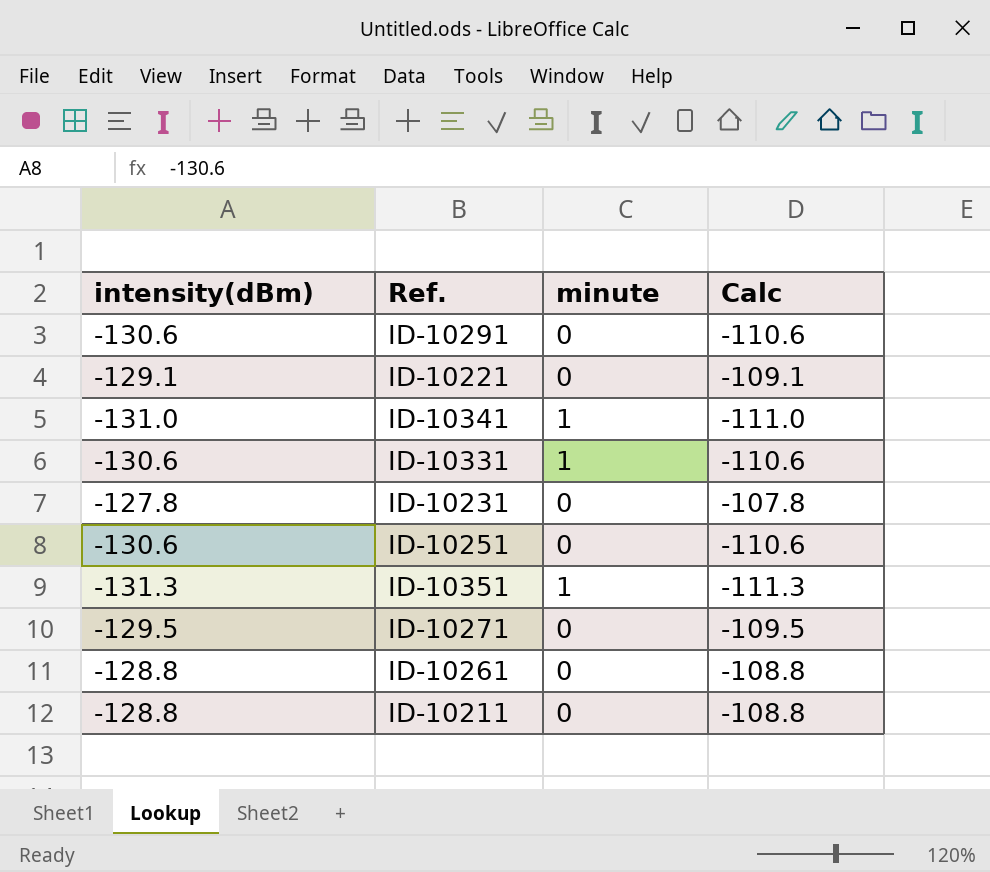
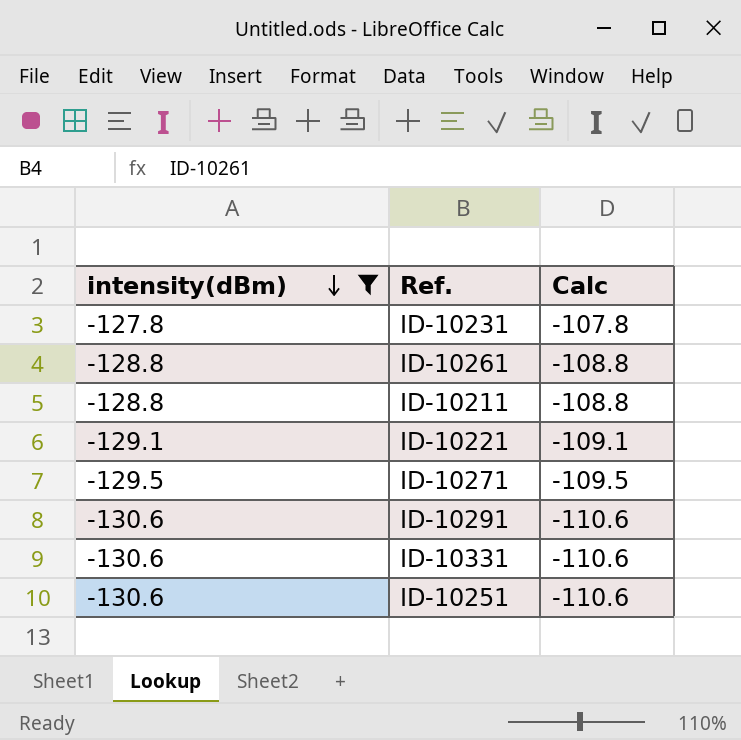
filter: none -> intensity(dBm) >= -130.6
row order: none -> intensity(dBm) descending
column minute | position: 3 -> none

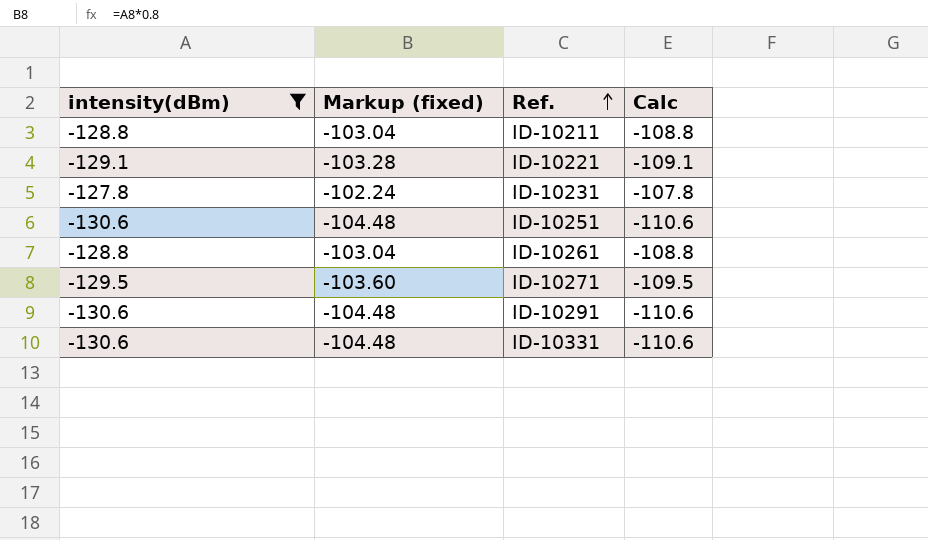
row order: intensity(dBm) descending -> Ref. ascending
column Markup (fixed) | formula: none -> [intensity(dBm)] * 0.8

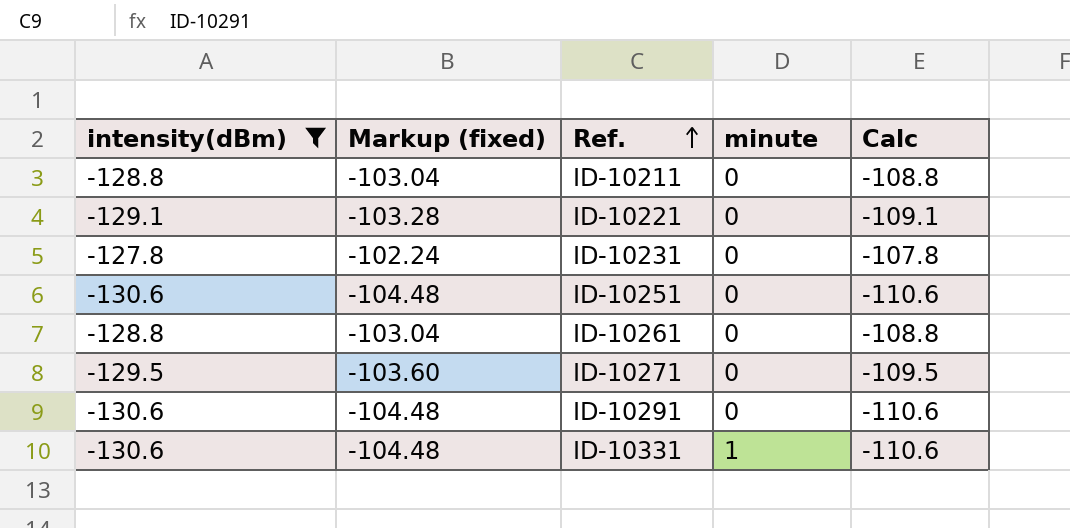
column minute | position: none -> 4

